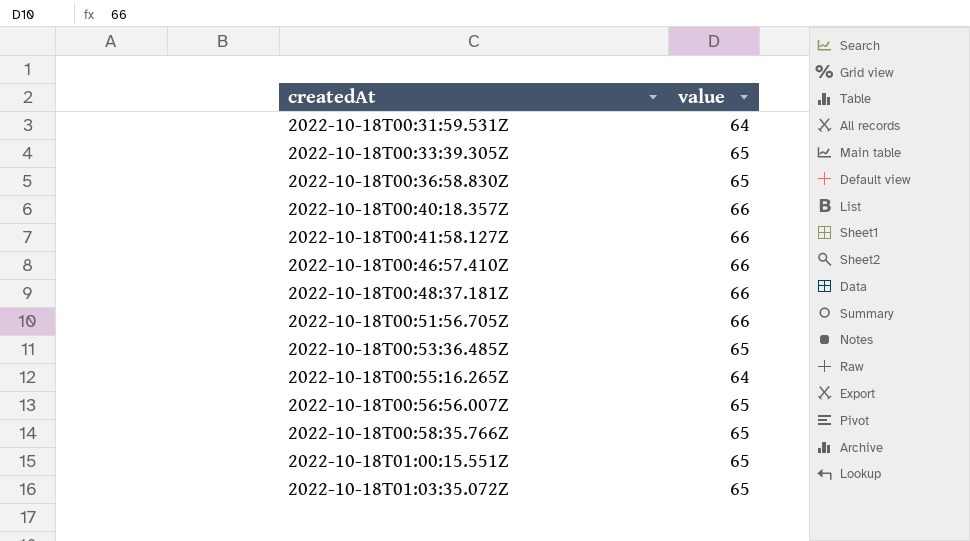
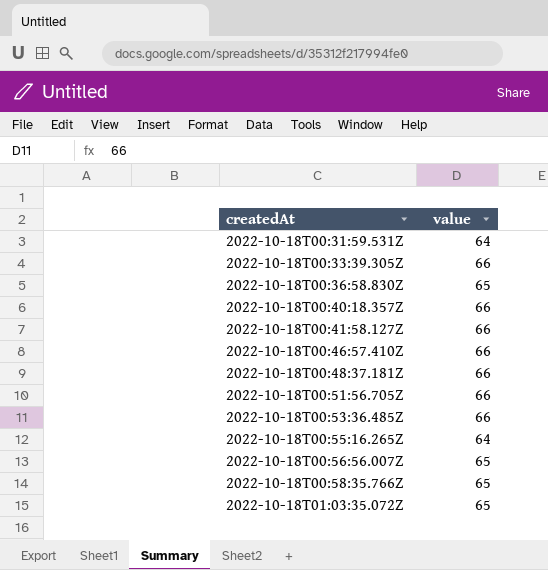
row 2022-10-18T01:00:15.551Z: 65 -> none
2022-10-18T00:33:39.305Z | value: 65 -> 66
2022-10-18T00:53:36.485Z | value: 65 -> 66

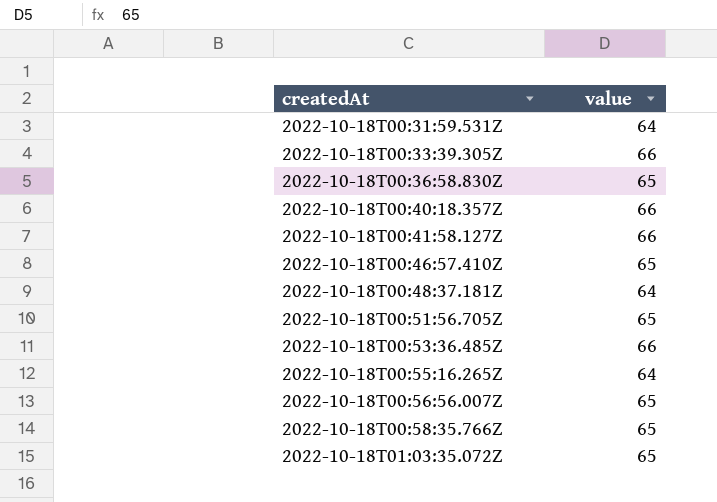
2022-10-18T00:46:57.410Z | value: 66 -> 65
2022-10-18T00:48:37.181Z | value: 66 -> 64
2022-10-18T00:51:56.705Z | value: 66 -> 65

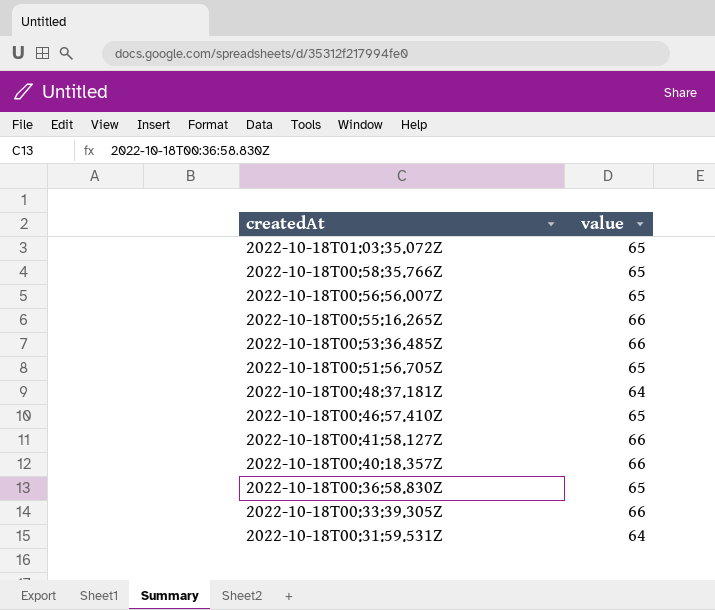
row order: createdAt ascending -> createdAt descending
2022-10-18T00:55:16.265Z | value: 64 -> 66

